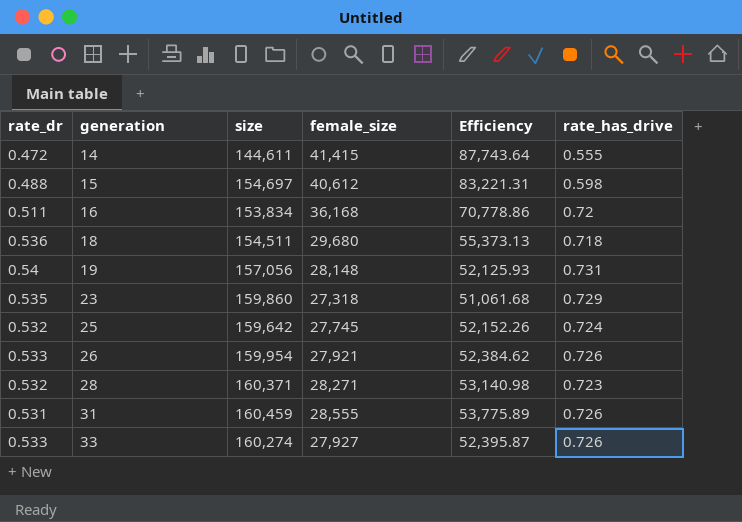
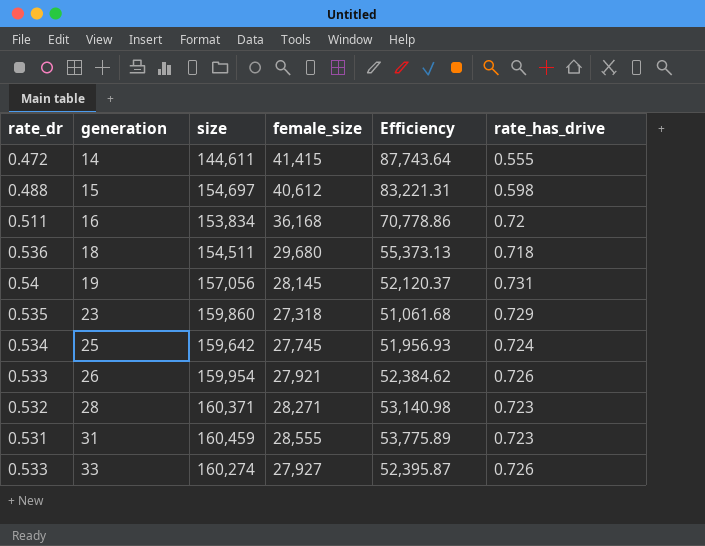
19 | female_size: 28,148 -> 28,145
19 | Efficiency: 52,125.93 -> 52,120.37
25 | rate_dr: 0.532 -> 0.534
25 | Efficiency: 52,152.26 -> 51,956.93
31 | rate_has_drive: 0.726 -> 0.723

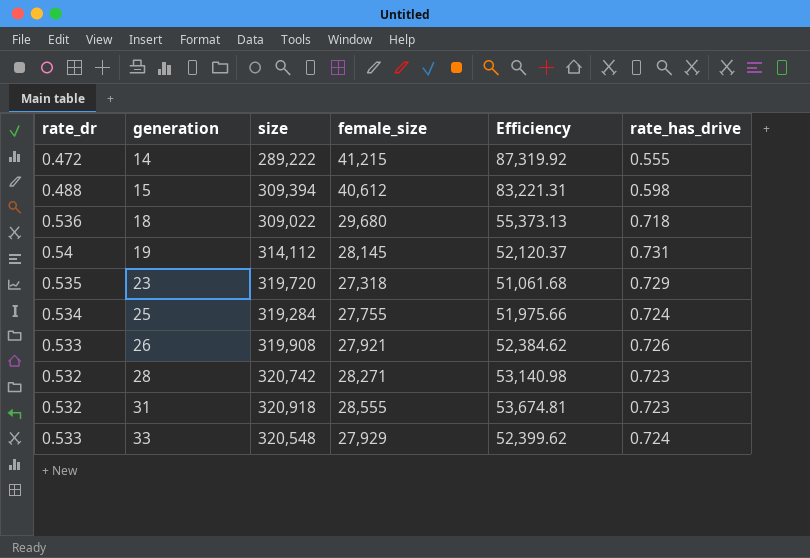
row 16: 0.511 | 153,834 | 36,168 | 70,778.86 | 0.72 -> none
14 | size: 144,611 -> 289,222
14 | female_size: 41,415 -> 41,215
14 | Efficiency: 87,743.64 -> 87,319.92
15 | size: 154,697 -> 309,394
18 | size: 154,511 -> 309,022
19 | size: 157,056 -> 314,112
23 | size: 159,860 -> 319,720
25 | size: 159,642 -> 319,284
25 | female_size: 27,745 -> 27,755
25 | Efficiency: 51,956.93 -> 51,975.66
26 | size: 159,954 -> 319,908
28 | size: 160,371 -> 320,742
31 | rate_dr: 0.531 -> 0.532
31 | size: 160,459 -> 320,918
31 | Efficiency: 53,775.89 -> 53,674.81
33 | size: 160,274 -> 320,548
33 | female_size: 27,927 -> 27,929
33 | Efficiency: 52,395.87 -> 52,399.62
33 | rate_has_drive: 0.726 -> 0.724

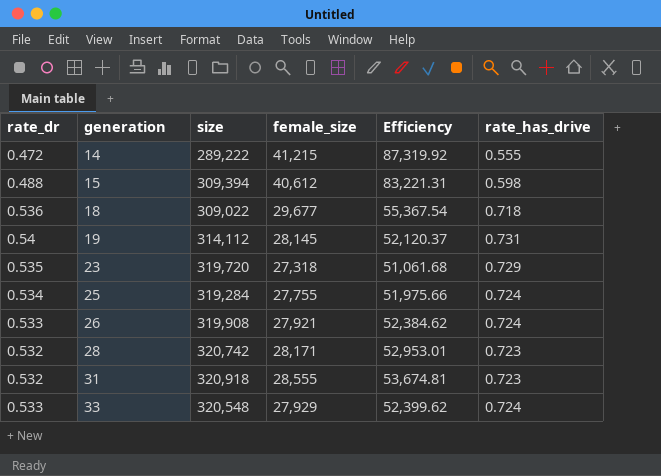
18 | female_size: 29,680 -> 29,677
18 | Efficiency: 55,373.13 -> 55,367.54
26 | rate_has_drive: 0.726 -> 0.724
28 | female_size: 28,271 -> 28,171
28 | Efficiency: 53,140.98 -> 52,953.01

